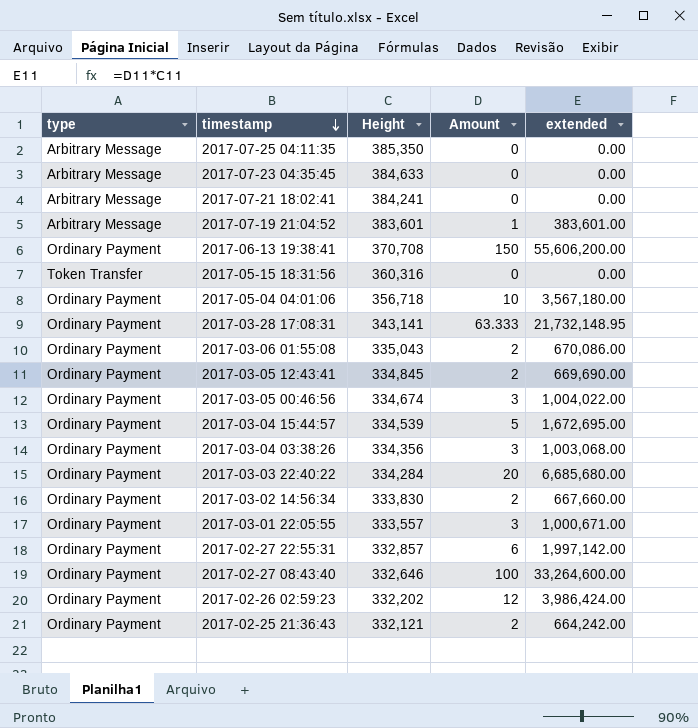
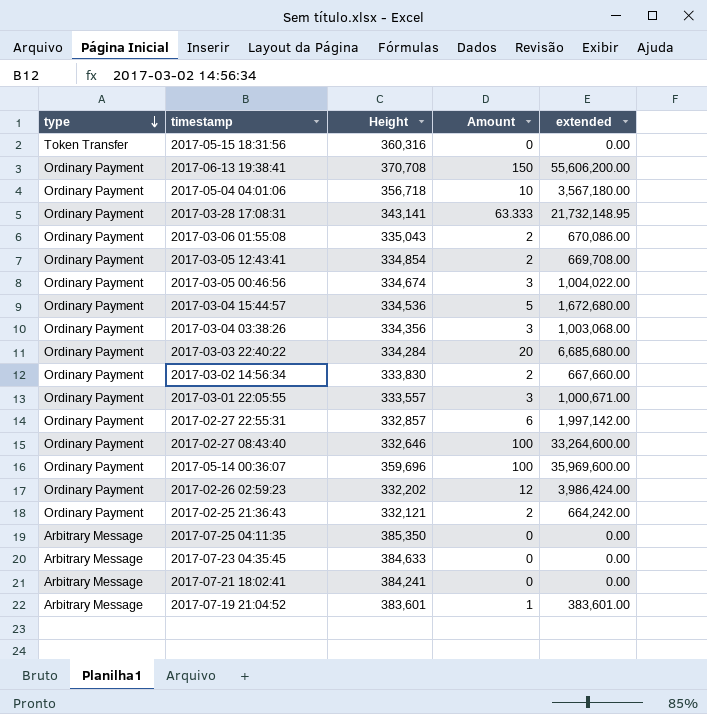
row order: timestamp descending -> type descending
2017-03-05 12:43:41 | Height: 334,845 -> 334,854
2017-03-05 12:43:41 | extended: 669,690.00 -> 669,708.00
2017-03-04 15:44:57 | Height: 334,539 -> 334,536
2017-03-04 15:44:57 | extended: 1,672,695.00 -> 1,672,680.00
row 2017-05-14 00:36:07: none -> Ordinary Payment | 359,696 | 100 | 35,969,600.00

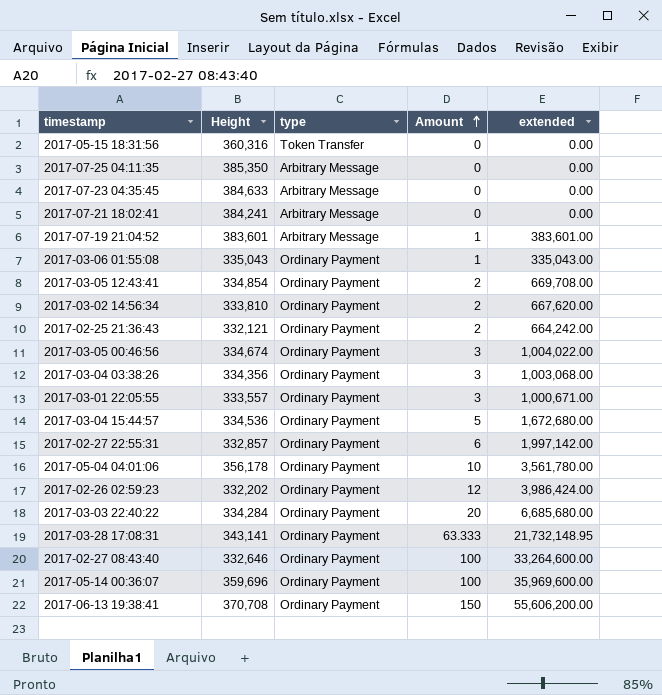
row order: type descending -> Amount ascending
column type | position: 1 -> 3
2017-03-06 01:55:08 | Amount: 2 -> 1
2017-03-06 01:55:08 | extended: 670,086.00 -> 335,043.00
2017-03-02 14:56:34 | Height: 333,830 -> 333,810
2017-03-02 14:56:34 | extended: 667,660.00 -> 667,620.00
2017-05-04 04:01:06 | Height: 356,718 -> 356,178
2017-05-04 04:01:06 | extended: 3,567,180.00 -> 3,561,780.00

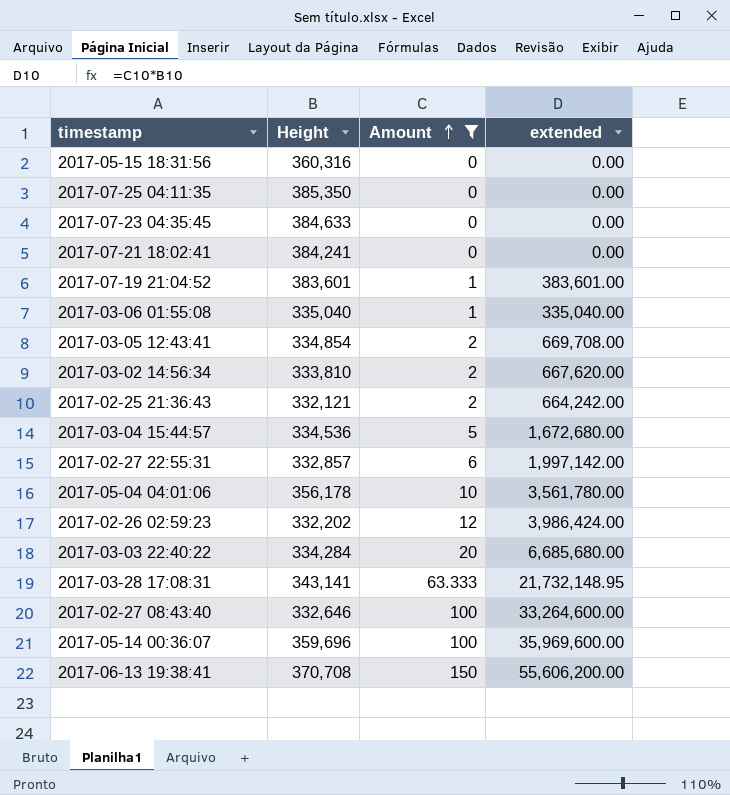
filter: none -> Amount != 3
column type | position: 3 -> none
2017-03-06 01:55:08 | Height: 335,043 -> 335,040
2017-03-06 01:55:08 | extended: 335,043.00 -> 335,040.00

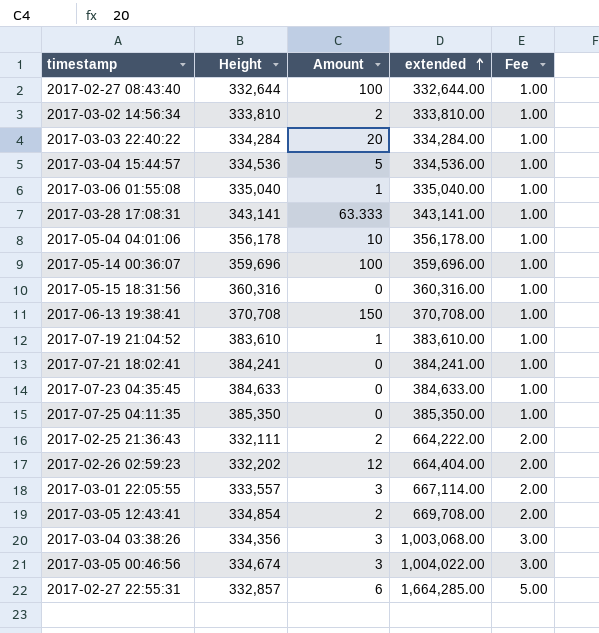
filter: Amount != 3 -> none
row order: Amount ascending -> extended ascending
column extended | formula: [Height] * [Amount] -> [Height] * [Fee]
column Fee | position: none -> 5
2017-02-27 08:43:40 | Height: 332,646 -> 332,644
2017-07-19 21:04:52 | Height: 383,601 -> 383,610
2017-02-25 21:36:43 | Height: 332,121 -> 332,111

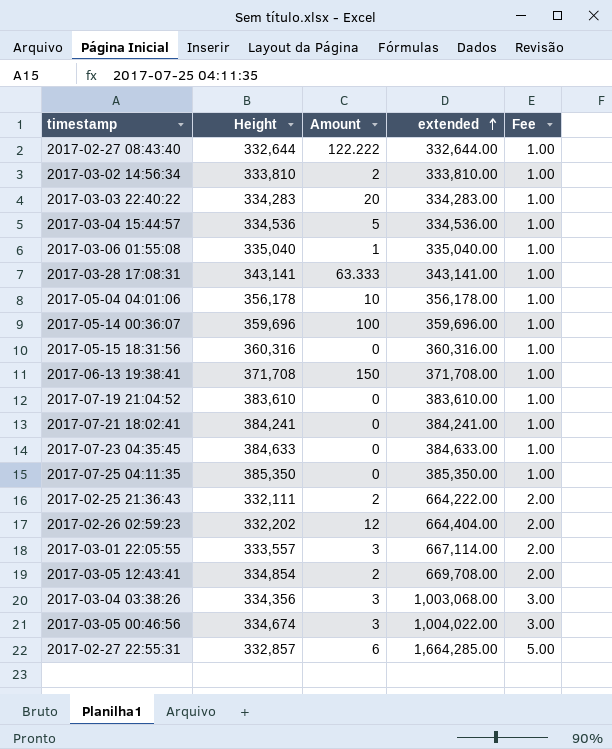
2017-02-27 08:43:40 | Amount: 100 -> 122.222
2017-03-03 22:40:22 | Height: 334,284 -> 334,283
2017-03-03 22:40:22 | extended: 334,284.00 -> 334,283.00
2017-06-13 19:38:41 | Height: 370,708 -> 371,708
2017-06-13 19:38:41 | extended: 370,708.00 -> 371,708.00
2017-07-19 21:04:52 | Amount: 1 -> 0

